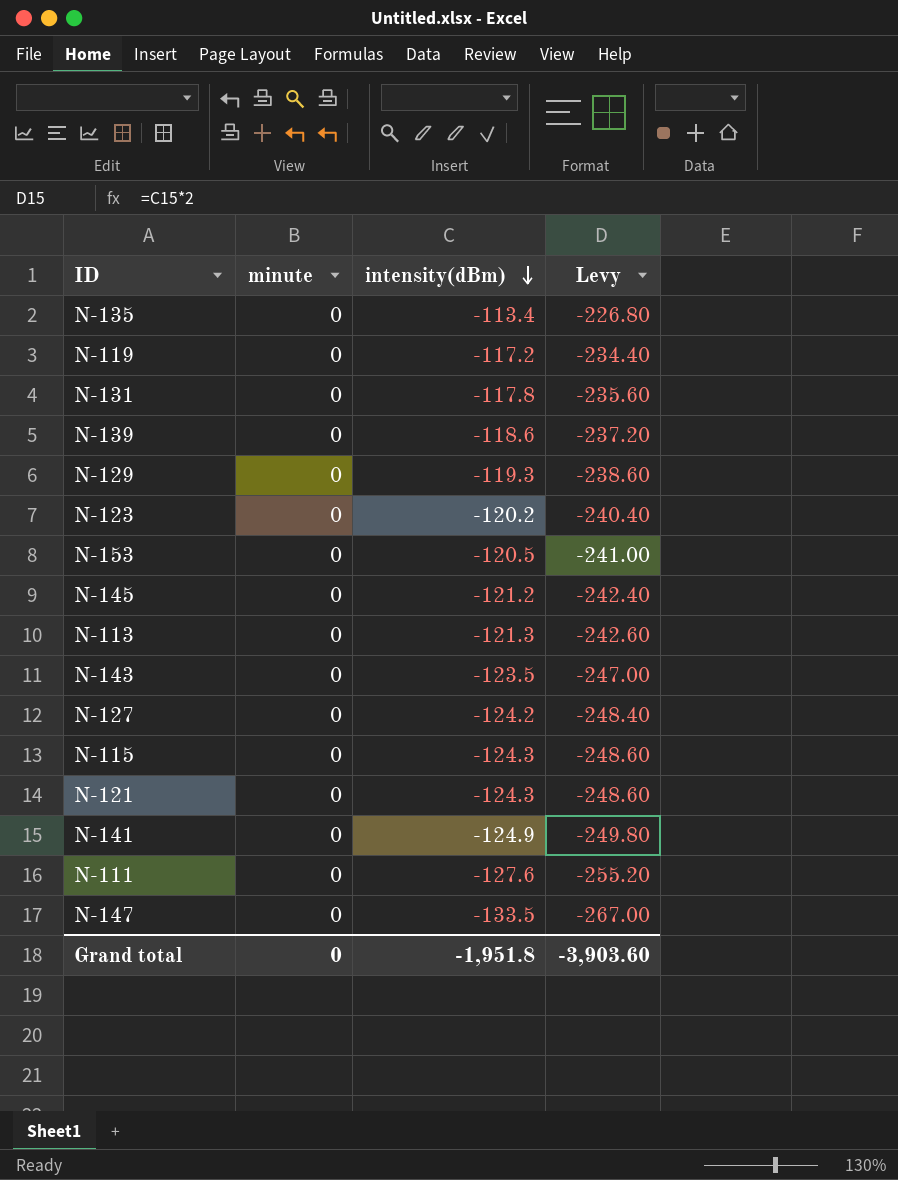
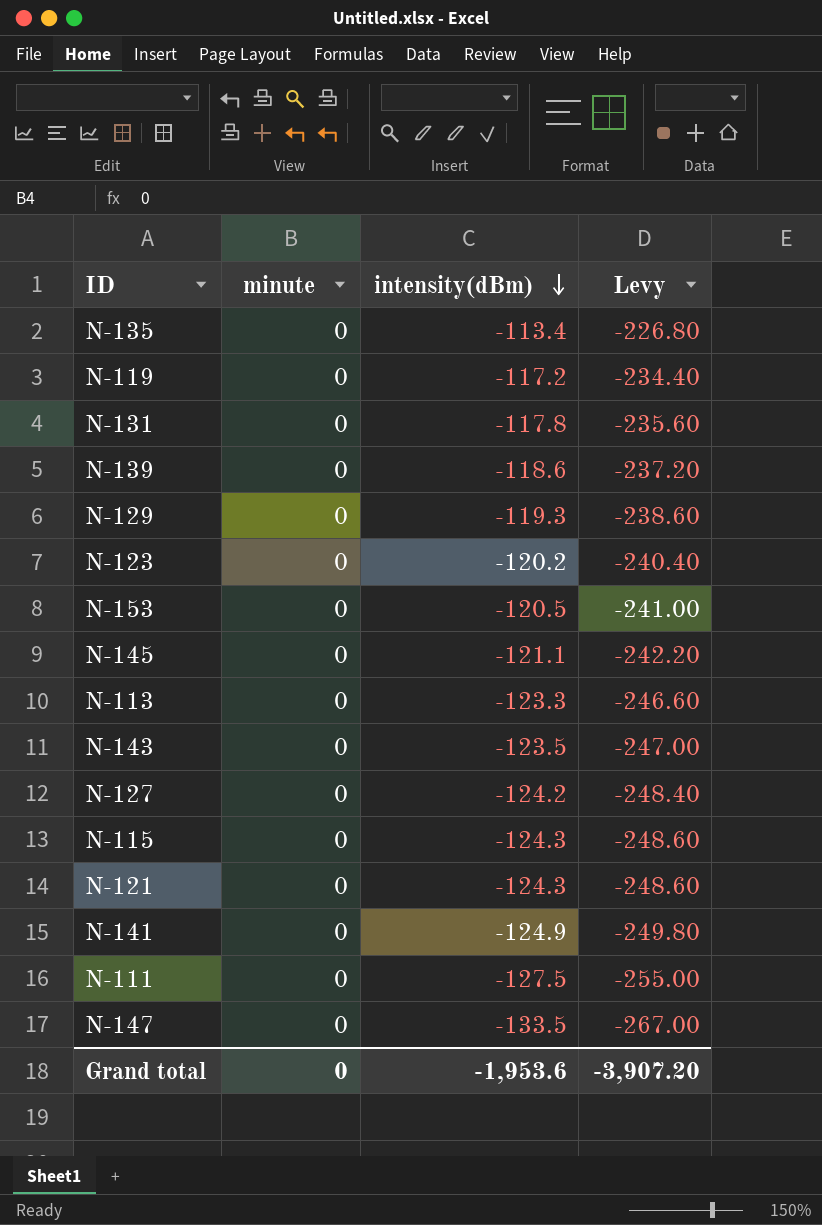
N-145 | intensity(dBm): -121.2 -> -121.1
N-145 | Levy: -242.40 -> -242.20
N-113 | intensity(dBm): -121.3 -> -123.3
N-113 | Levy: -242.60 -> -246.60
N-111 | intensity(dBm): -127.6 -> -127.5
N-111 | Levy: -255.20 -> -255.00
Grand total | intensity(dBm): -1,951.8 -> -1,953.6
Grand total | Levy: -3,903.60 -> -3,907.20

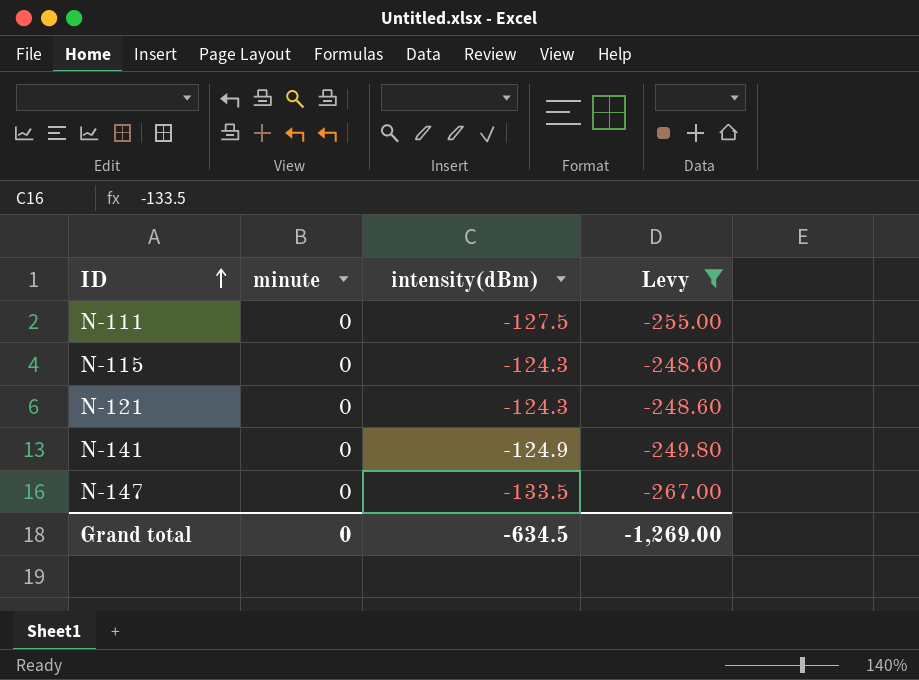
filter: none -> Levy <= -248.60
row order: intensity(dBm) descending -> ID ascending
Grand total | intensity(dBm): -1,953.6 -> -634.5
Grand total | Levy: -3,907.20 -> -1,269.00

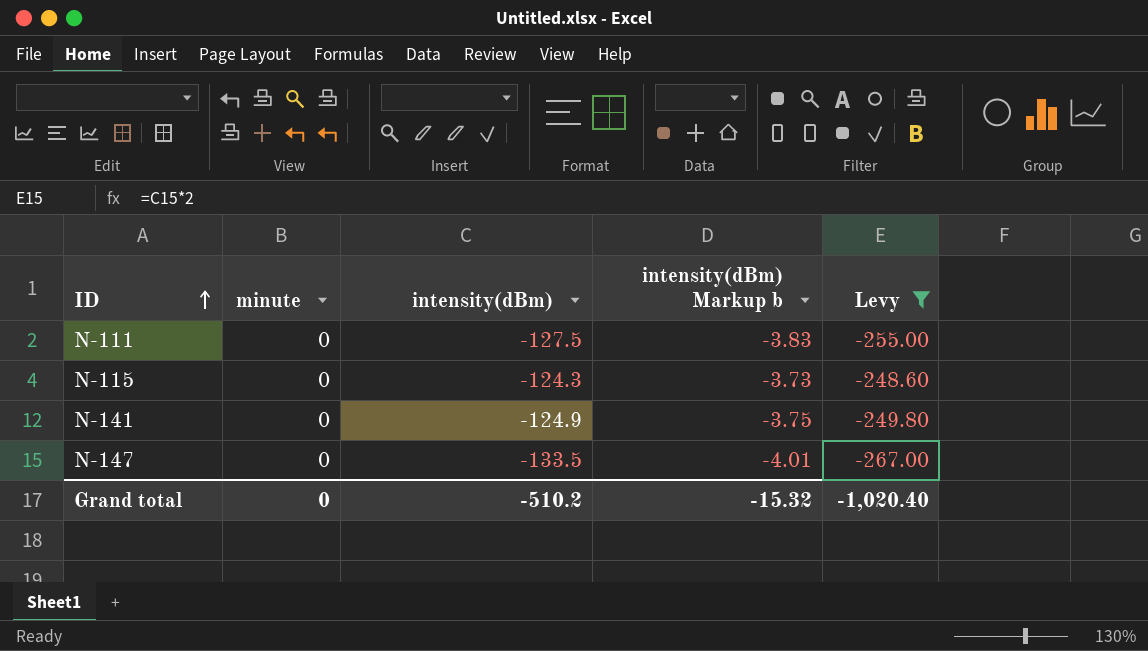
column intensity(dBm) Markup b | formula: none -> [intensity(dBm)] * 0.03
row N-121: 0 | -124.3 | -248.60 -> none
Grand total | intensity(dBm): -634.5 -> -510.2
Grand total | Levy: -1,269.00 -> -1,020.40

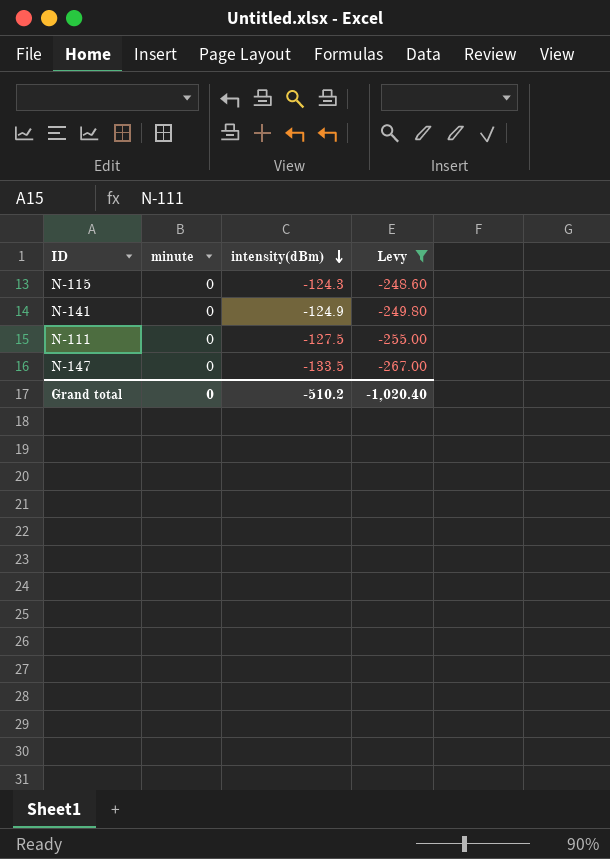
row order: ID ascending -> intensity(dBm) descending
column intensity(dBm) Markup b | formula: [intensity(dBm)] * 0.03 -> none

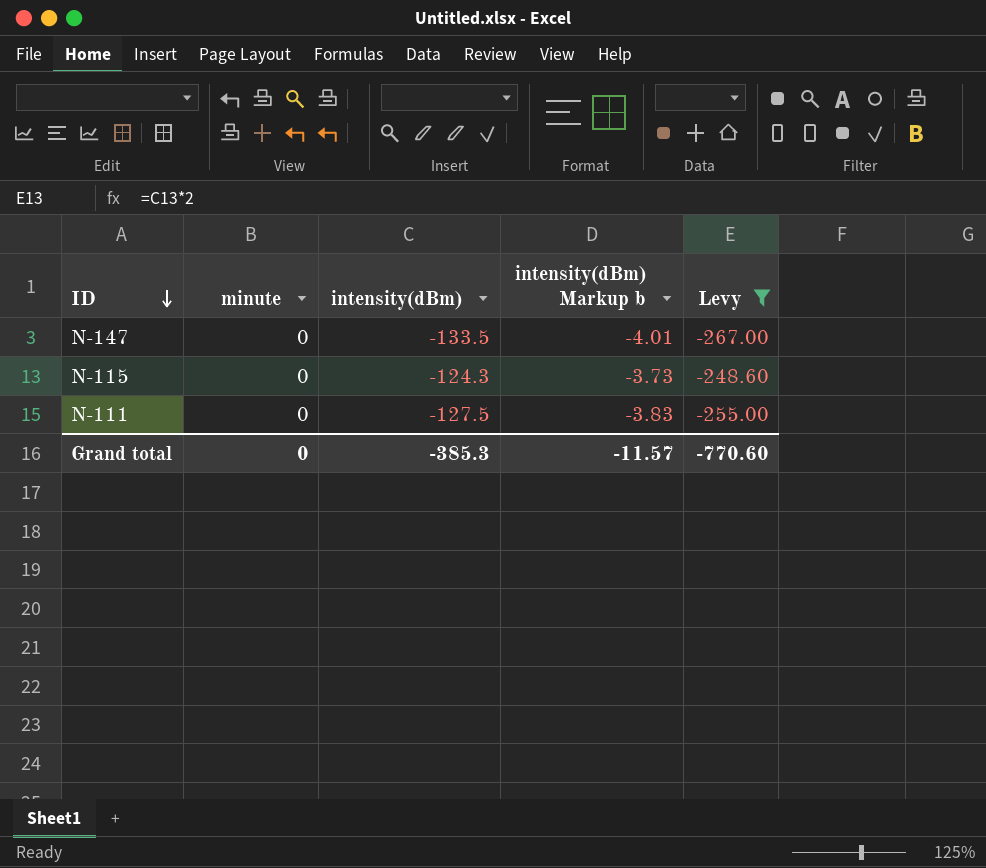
row order: intensity(dBm) descending -> ID descending
column intensity(dBm) Markup b | formula: none -> [intensity(dBm)] * 0.03
row N-141: 0 | -124.9 | -249.80 -> none
Grand total | intensity(dBm): -510.2 -> -385.3
Grand total | Levy: -1,020.40 -> -770.60

